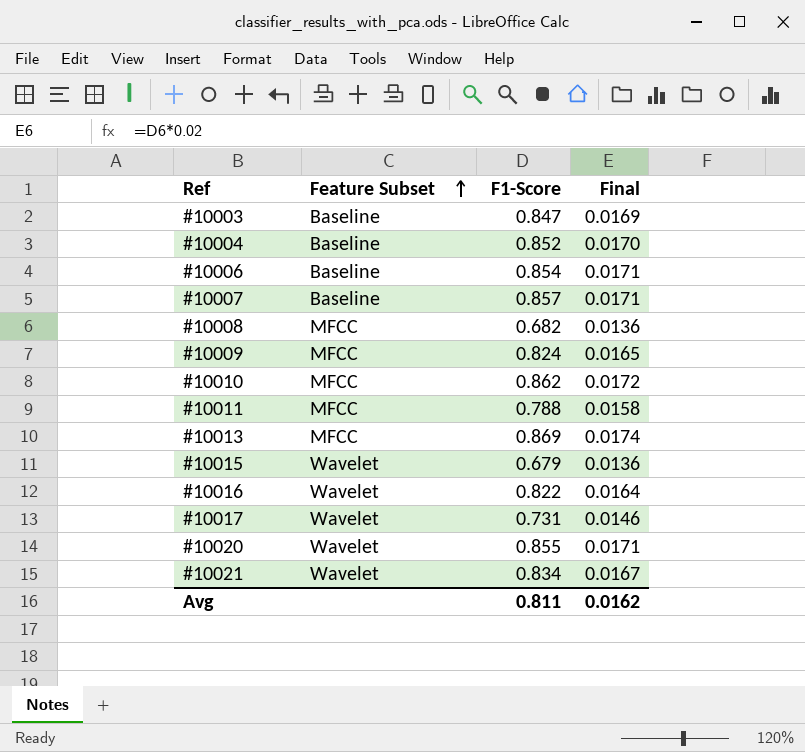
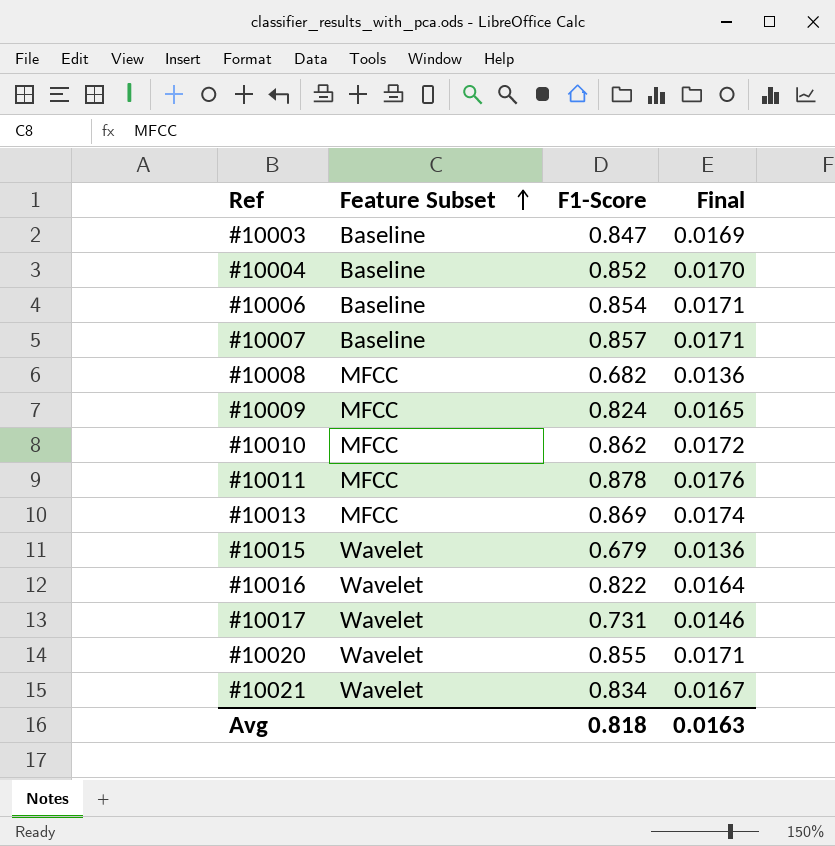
#10011 | F1-Score: 0.788 -> 0.878
#10011 | Final: 0.0158 -> 0.0176
Avg | F1-Score: 0.811 -> 0.818
Avg | Final: 0.0162 -> 0.0163

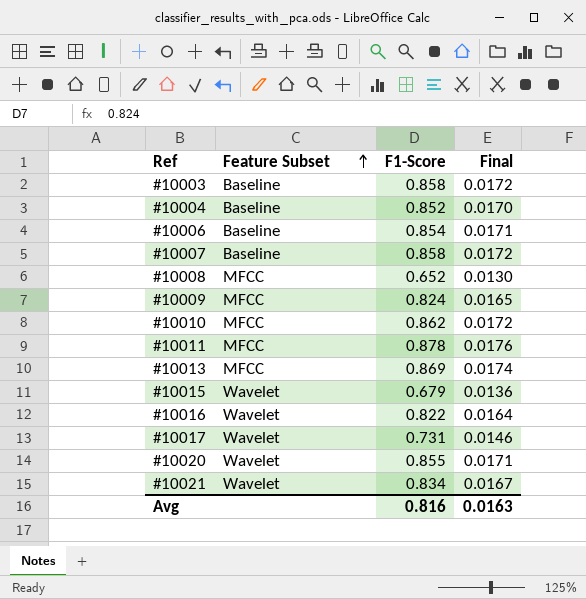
#10003 | F1-Score: 0.847 -> 0.858
#10003 | Final: 0.0169 -> 0.0172
#10007 | F1-Score: 0.857 -> 0.858
#10007 | Final: 0.0171 -> 0.0172
#10008 | F1-Score: 0.682 -> 0.652
#10008 | Final: 0.0136 -> 0.0130
Avg | F1-Score: 0.818 -> 0.816

